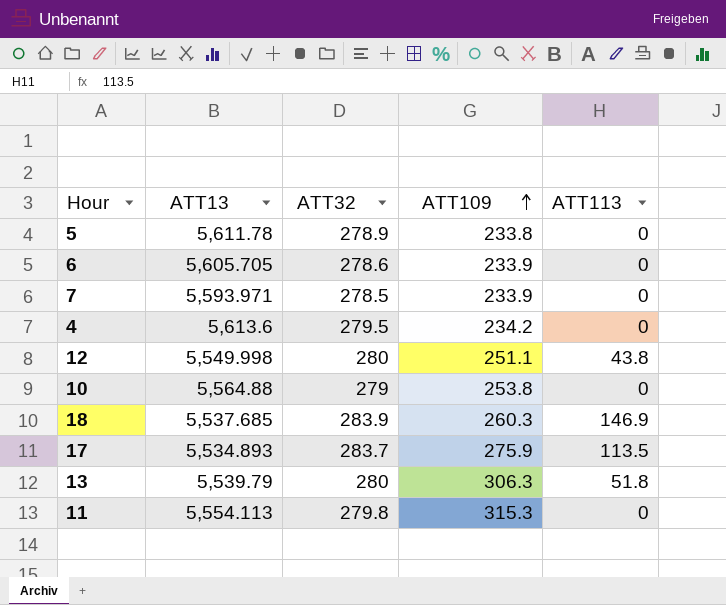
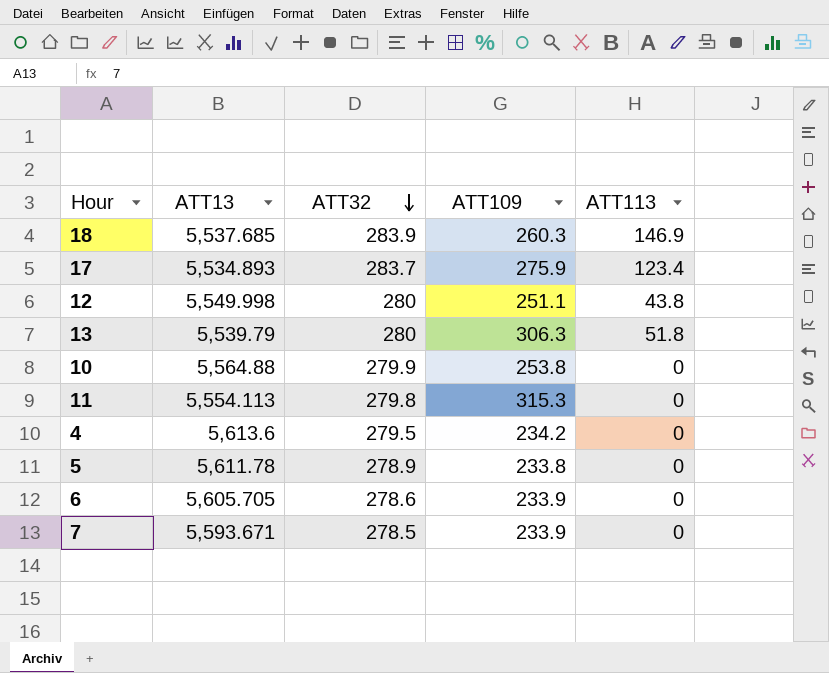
row order: ATT109 ascending -> ATT32 descending
17 | ATT113: 113.5 -> 123.4
10 | ATT32: 279 -> 279.9
7 | ATT13: 5,593.971 -> 5,593.671

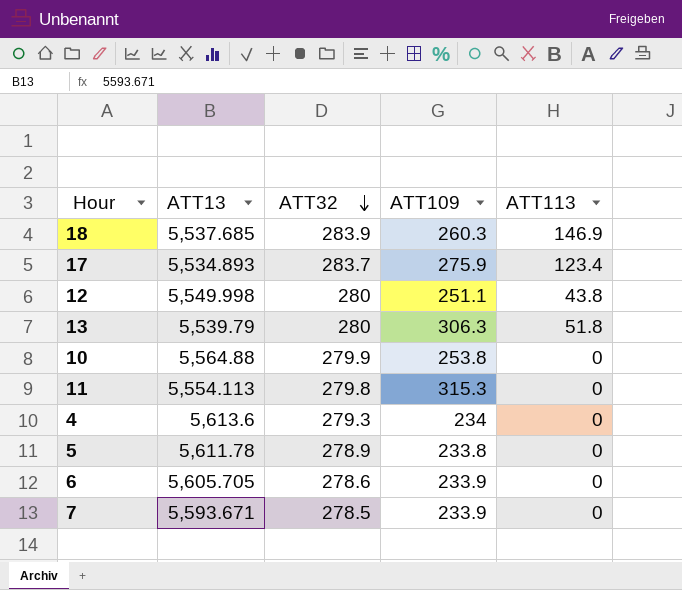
4 | ATT32: 279.5 -> 279.3
4 | ATT109: 234.2 -> 234

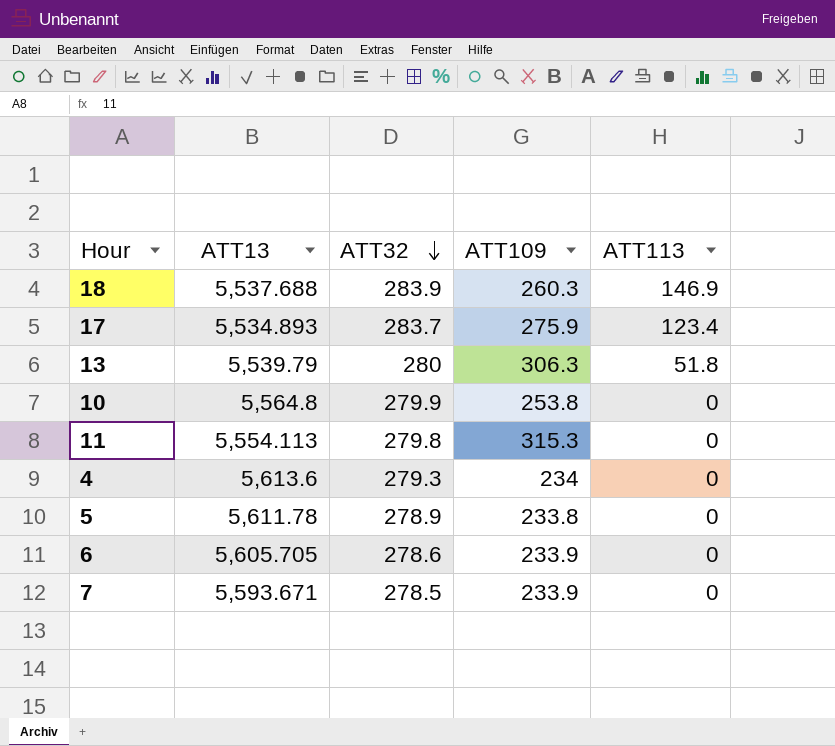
row 12: 5,549.998 | 280 | 251.1 | 43.8 -> none
18 | ATT13: 5,537.685 -> 5,537.688
10 | ATT13: 5,564.88 -> 5,564.8

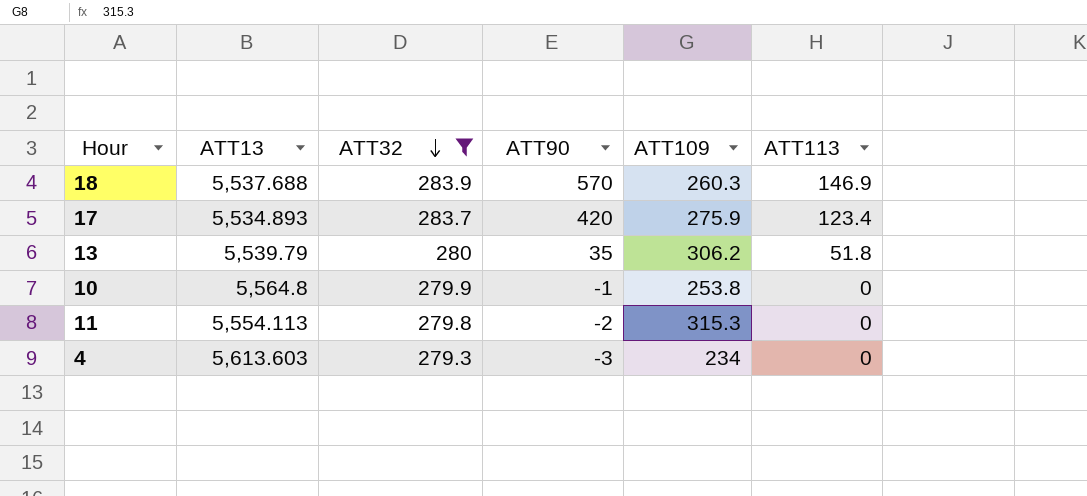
filter: none -> ATT32 >= 279.3
column ATT90 | position: none -> 4
13 | ATT109: 306.3 -> 306.2
4 | ATT13: 5,613.6 -> 5,613.603

